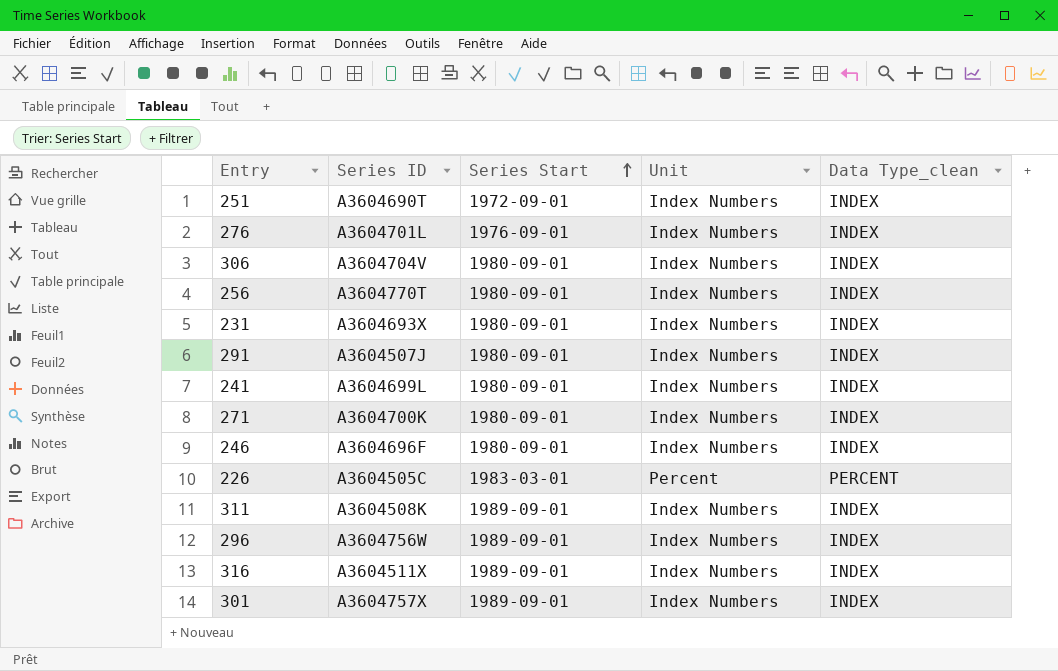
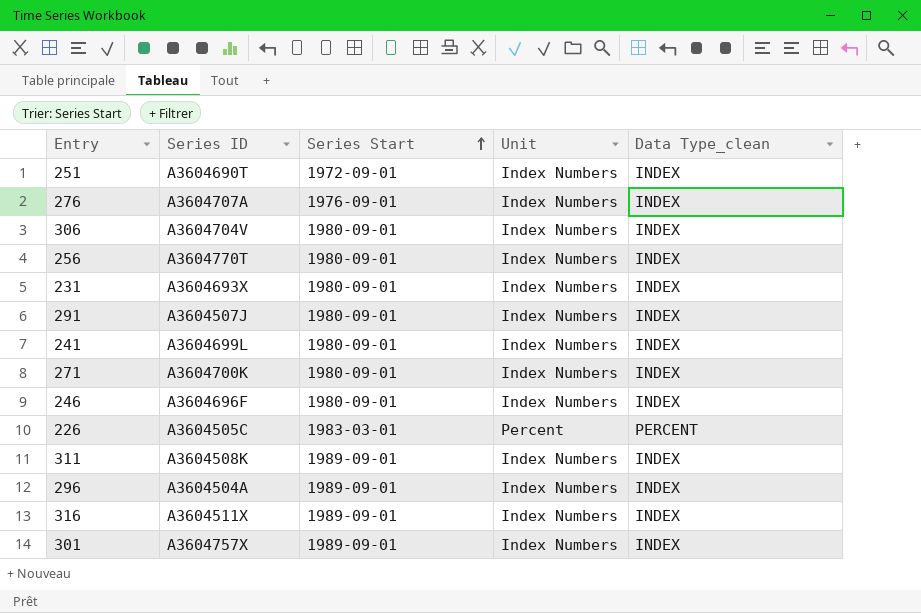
276 | Series ID: A3604701L -> A3604707A
296 | Series ID: A3604756W -> A3604504A

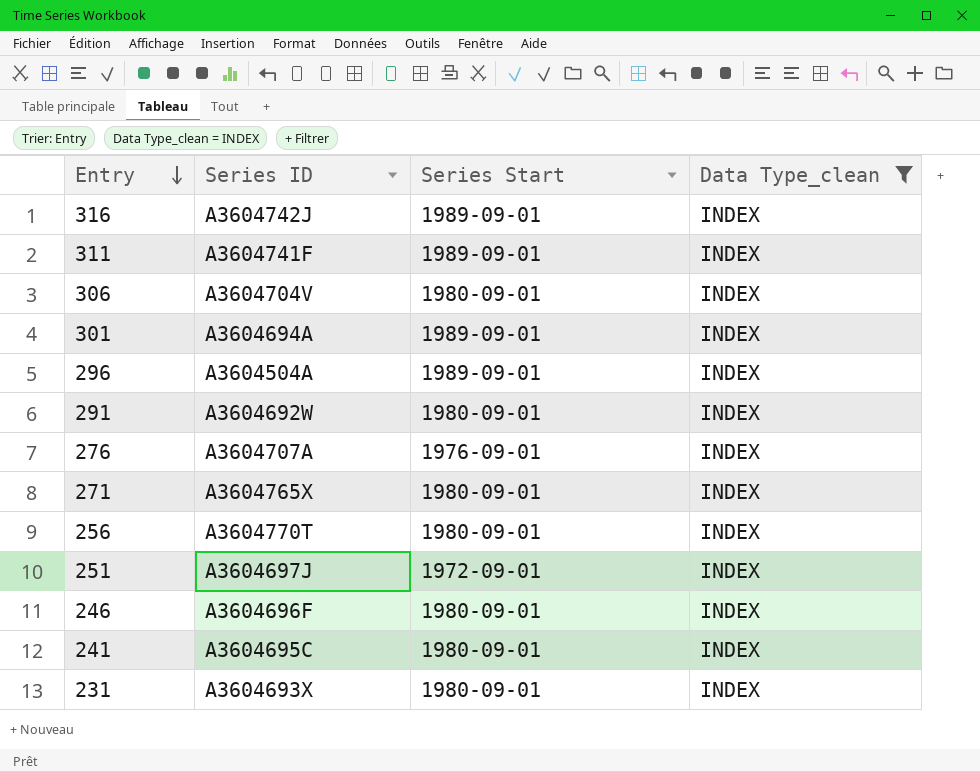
filter: none -> Data Type_clean = INDEX
row order: Series Start ascending -> Entry descending
column Unit | position: 4 -> none
316 | Series ID: A3604511X -> A3604742J
311 | Series ID: A3604508K -> A3604741F
301 | Series ID: A3604757X -> A3604694A
291 | Series ID: A3604507J -> A3604692W
271 | Series ID: A3604700K -> A3604765X
251 | Series ID: A3604690T -> A3604697J
241 | Series ID: A3604699L -> A3604695C

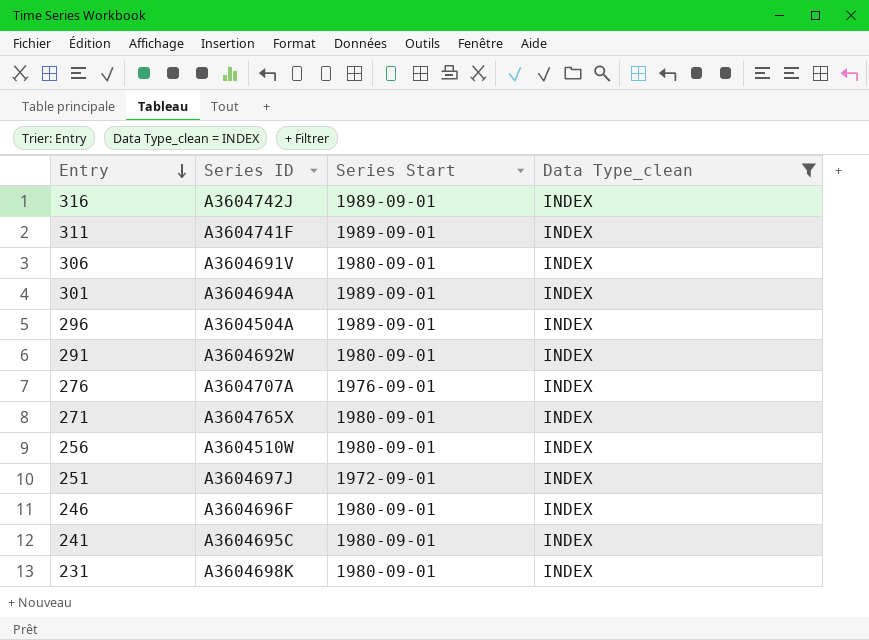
306 | Series ID: A3604704V -> A3604691V
256 | Series ID: A3604770T -> A3604510W
231 | Series ID: A3604693X -> A3604698K

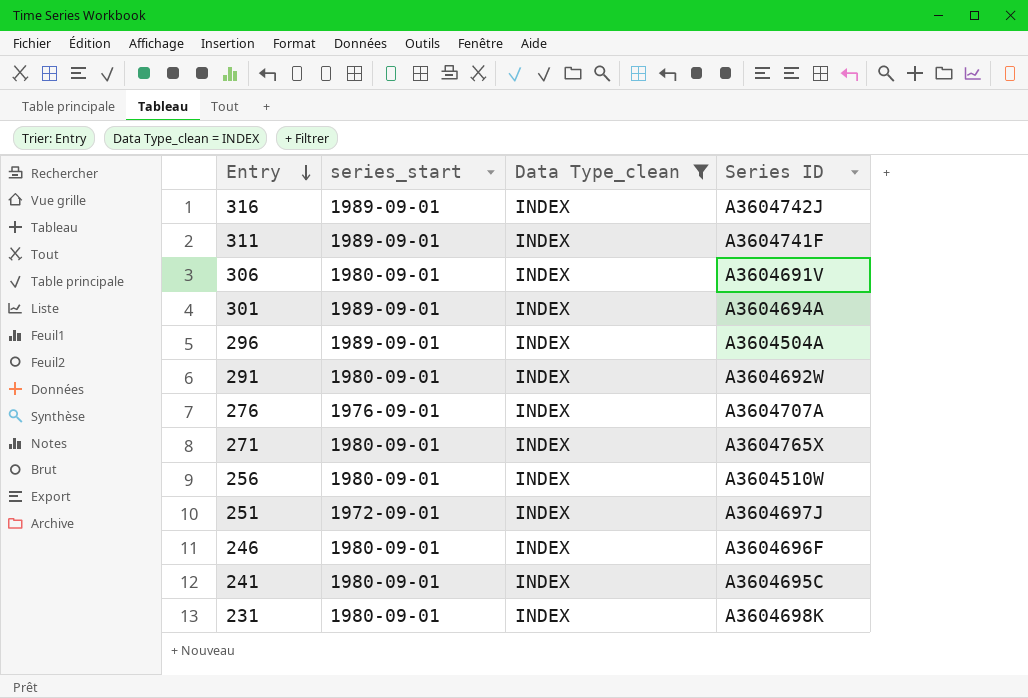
column name: Series Start -> series_start
column Series ID | position: 2 -> 4

